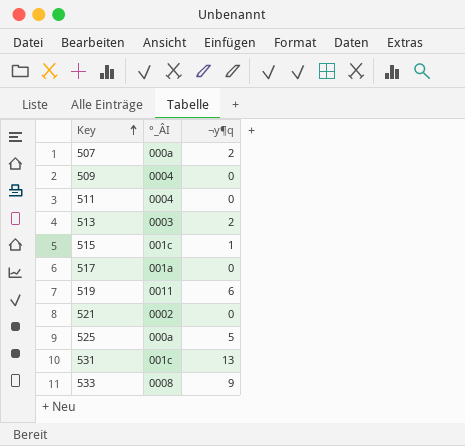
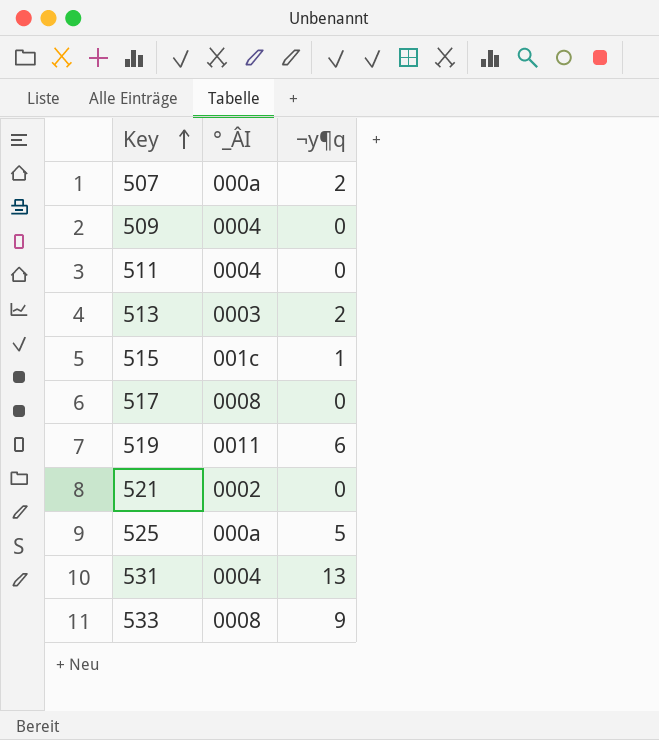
517 | °_ÂI: 001a -> 0008
531 | °_ÂI: 001c -> 0004

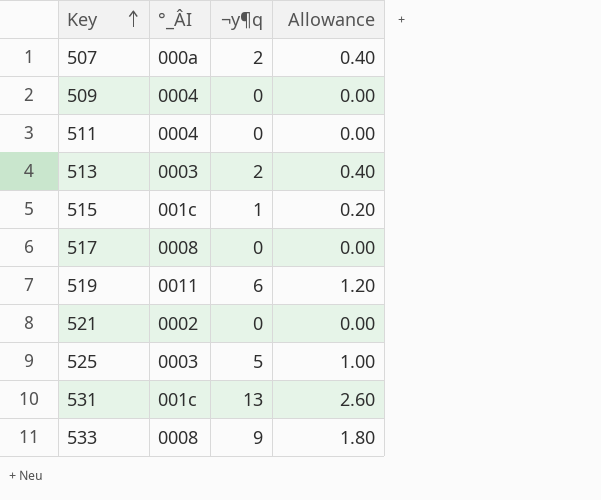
column Allowance | formula: none -> [¬y¶q] * 0.2
525 | °_ÂI: 000a -> 0003
531 | °_ÂI: 0004 -> 001c

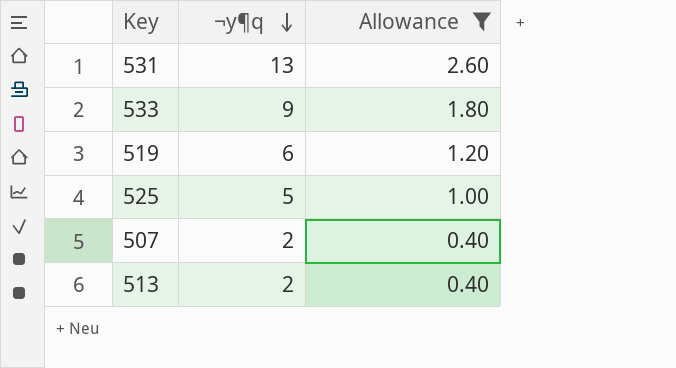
filter: none -> Allowance >= 0.40
row order: Key ascending -> ¬y¶q descending
column °_ÂI | position: 2 -> none

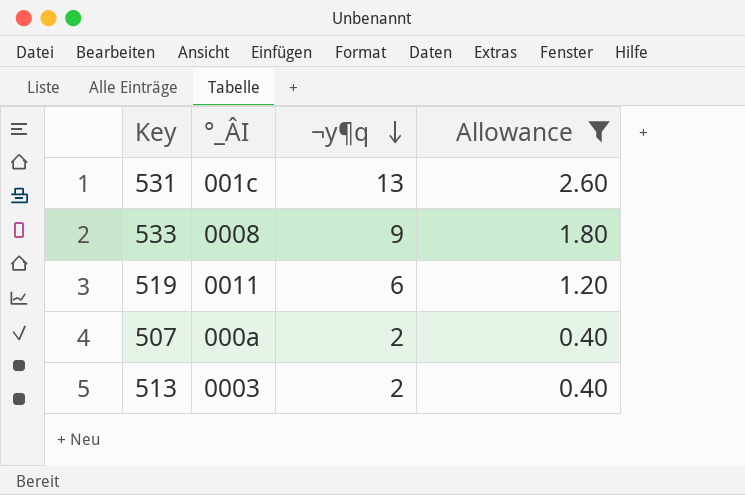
column °_ÂI | position: none -> 2
row 525: 5 | 1.00 -> none

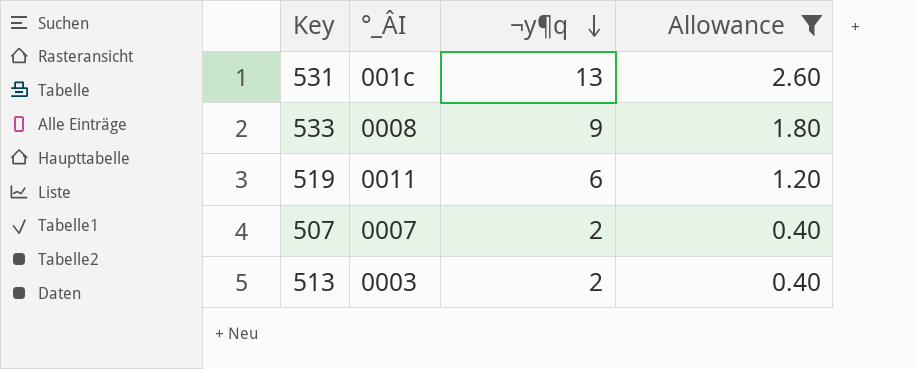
507 | °_ÂI: 000a -> 0007

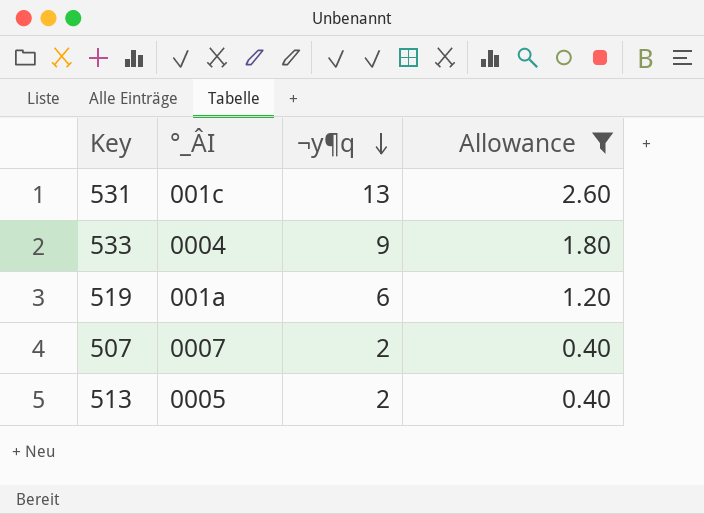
533 | °_ÂI: 0008 -> 0004
519 | °_ÂI: 0011 -> 001a
513 | °_ÂI: 0003 -> 0005

